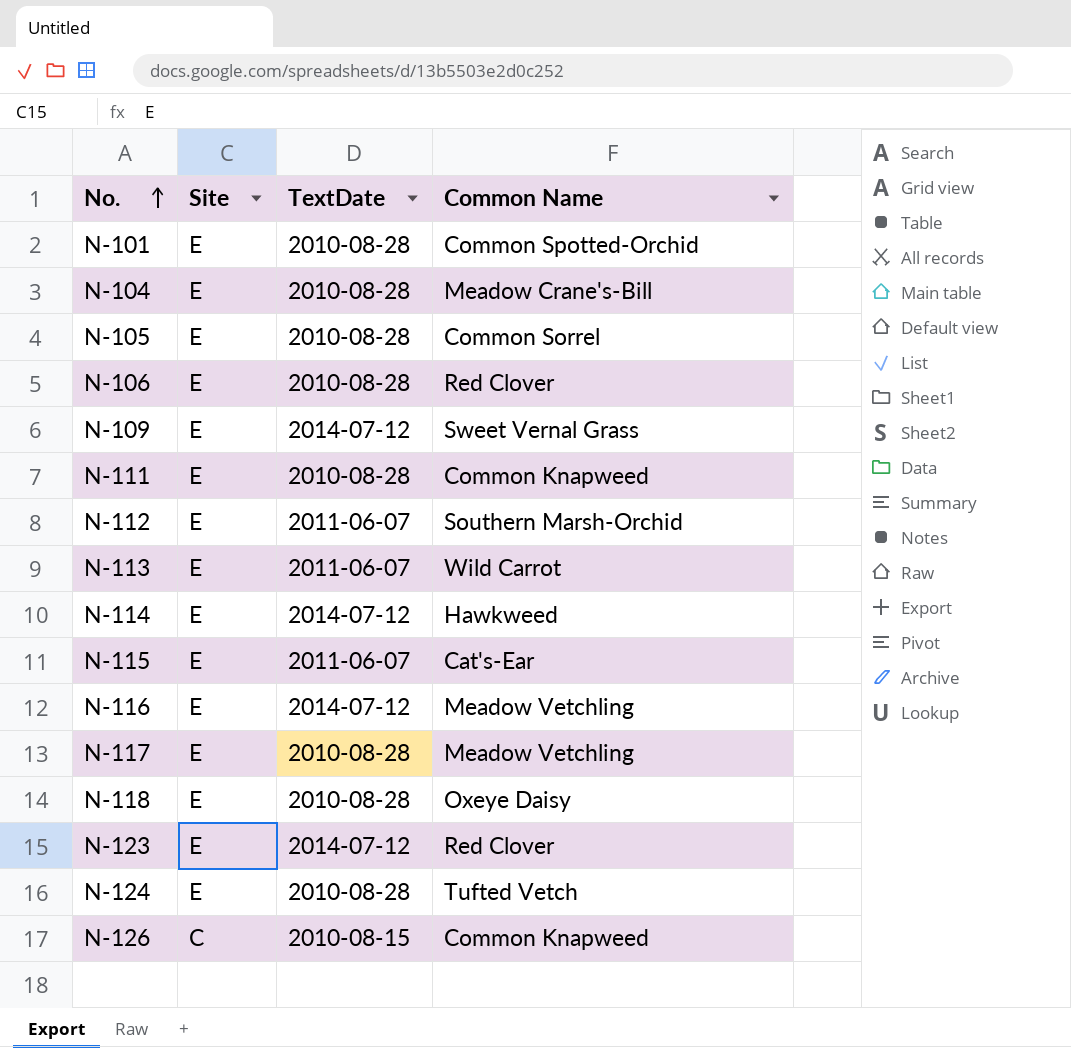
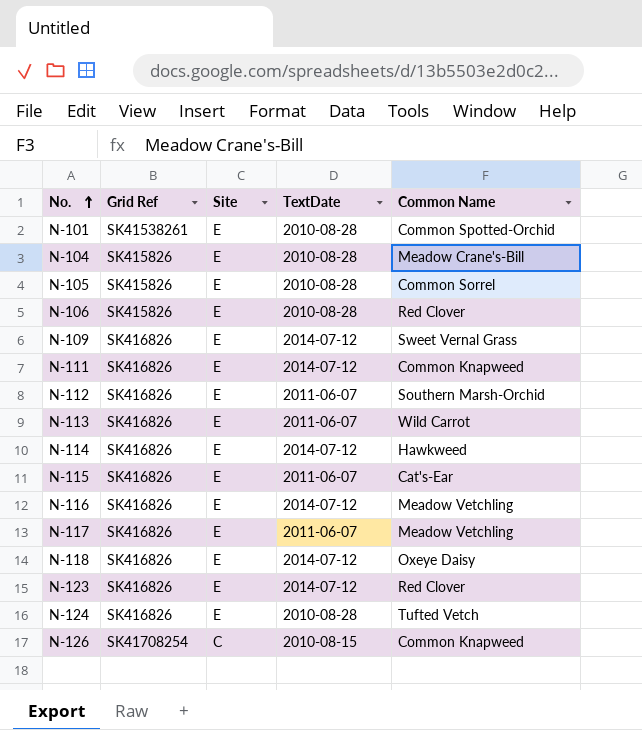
column Grid Ref | position: none -> 2
N-111 | TextDate: 2010-08-28 -> 2014-07-12
N-117 | TextDate: 2010-08-28 -> 2011-06-07
N-118 | TextDate: 2010-08-28 -> 2014-07-12

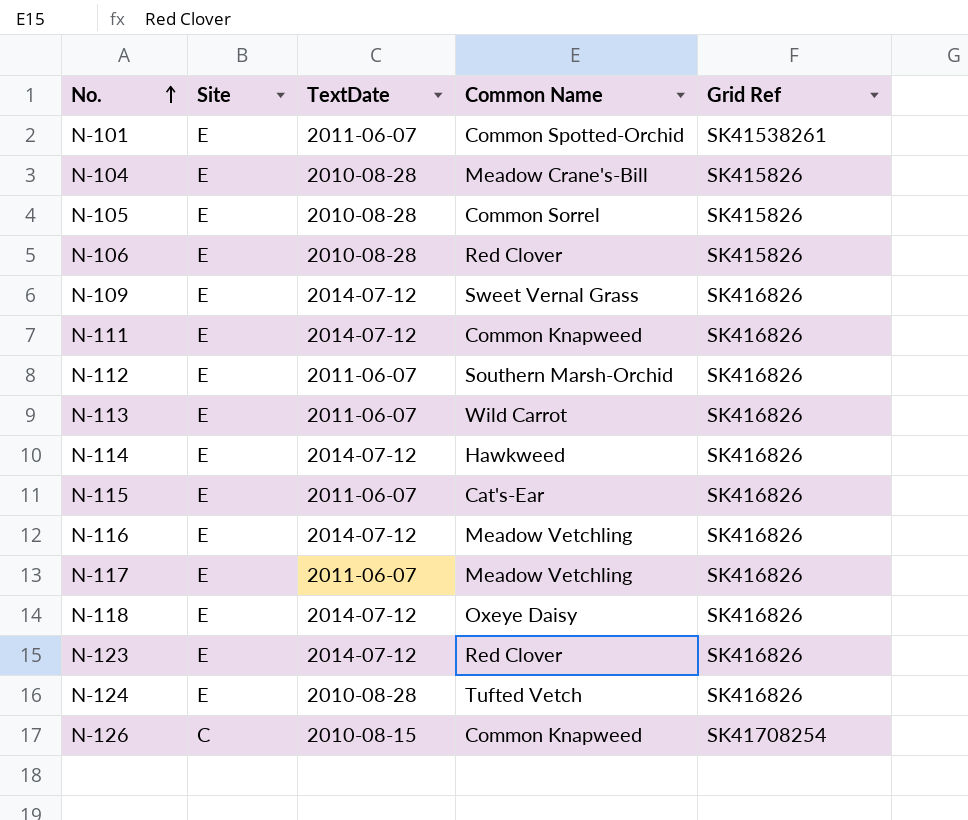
column Grid Ref | position: 2 -> 5
N-101 | TextDate: 2010-08-28 -> 2011-06-07

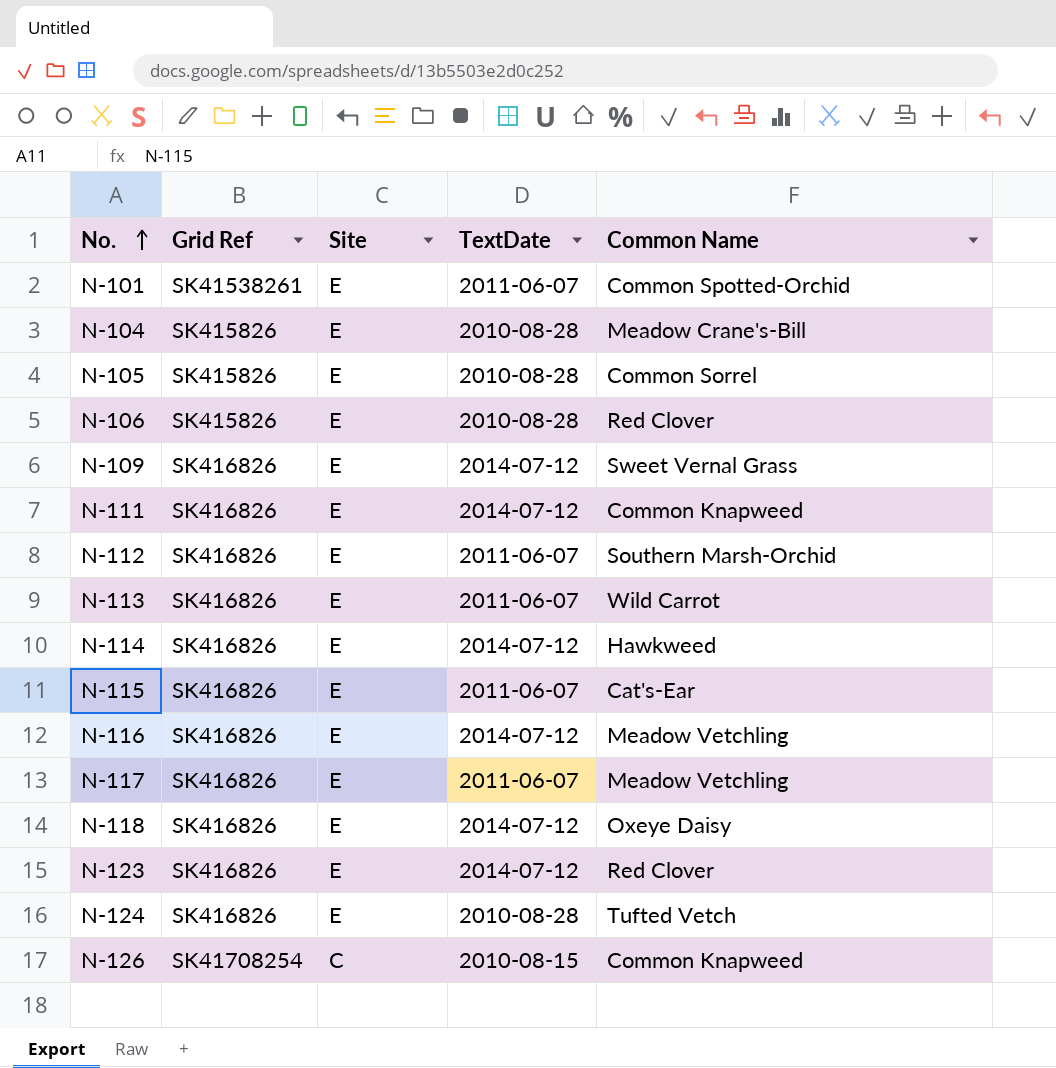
column Grid Ref | position: 5 -> 2

